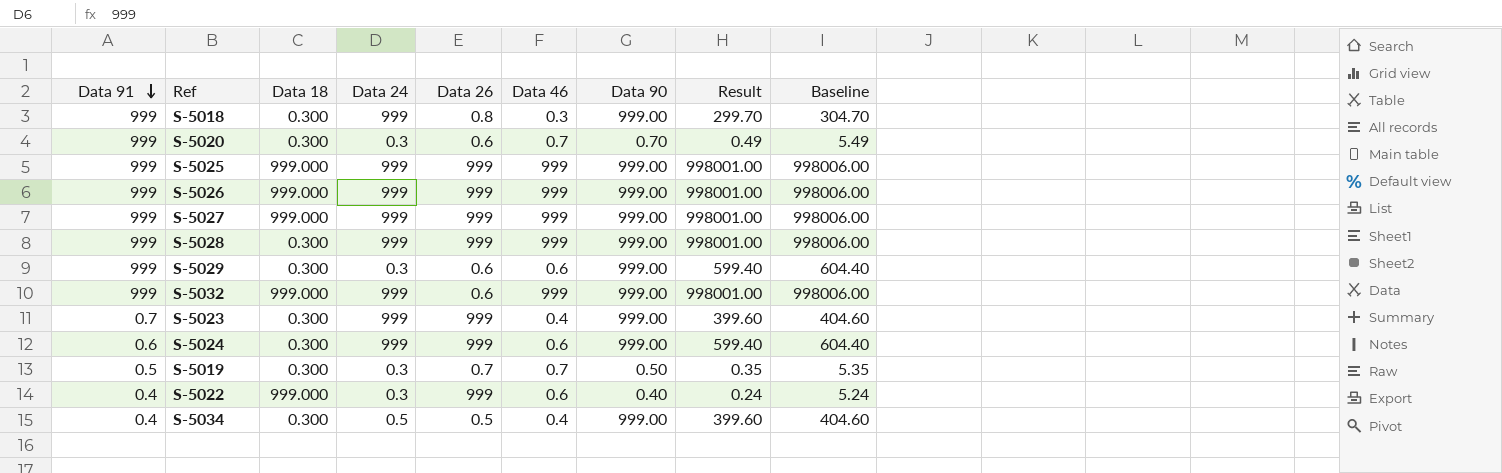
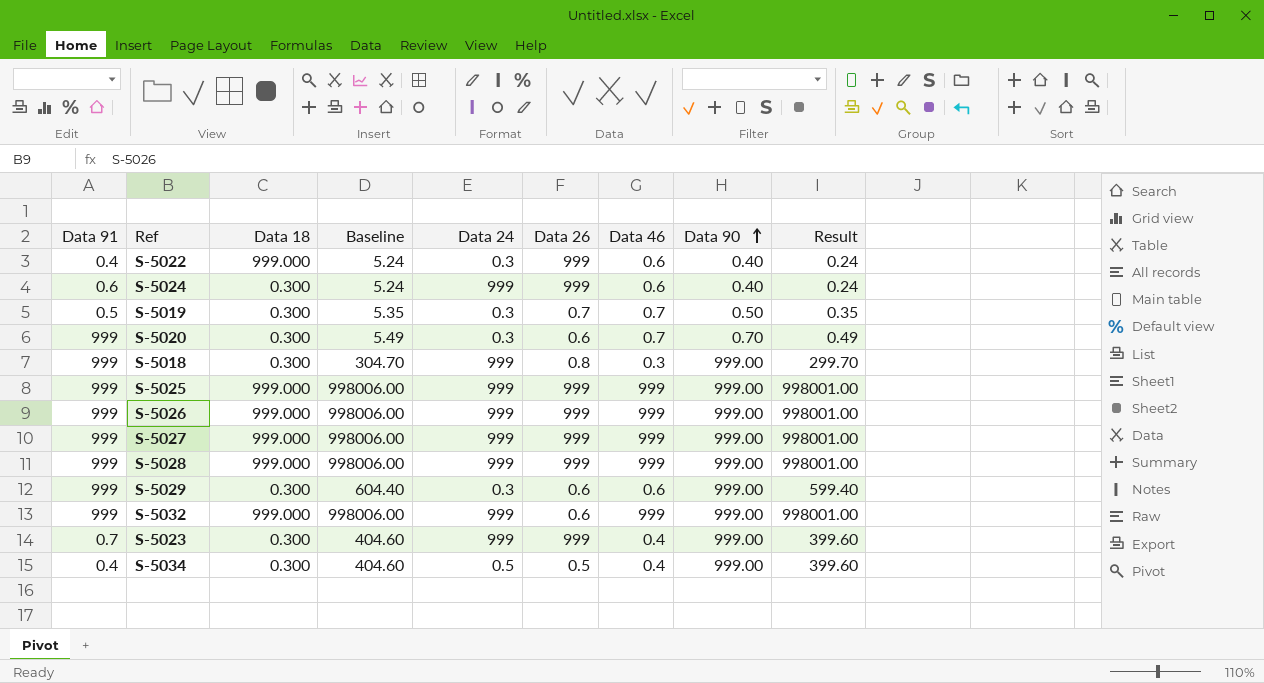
row order: Data 91 descending -> Data 90 ascending
column Baseline | position: 9 -> 4
S-5024 | Baseline: 604.40 -> 5.24
S-5024 | Data 90: 999.00 -> 0.40
S-5024 | Result: 599.40 -> 0.24
S-5028 | Data 18: 0.300 -> 999.000

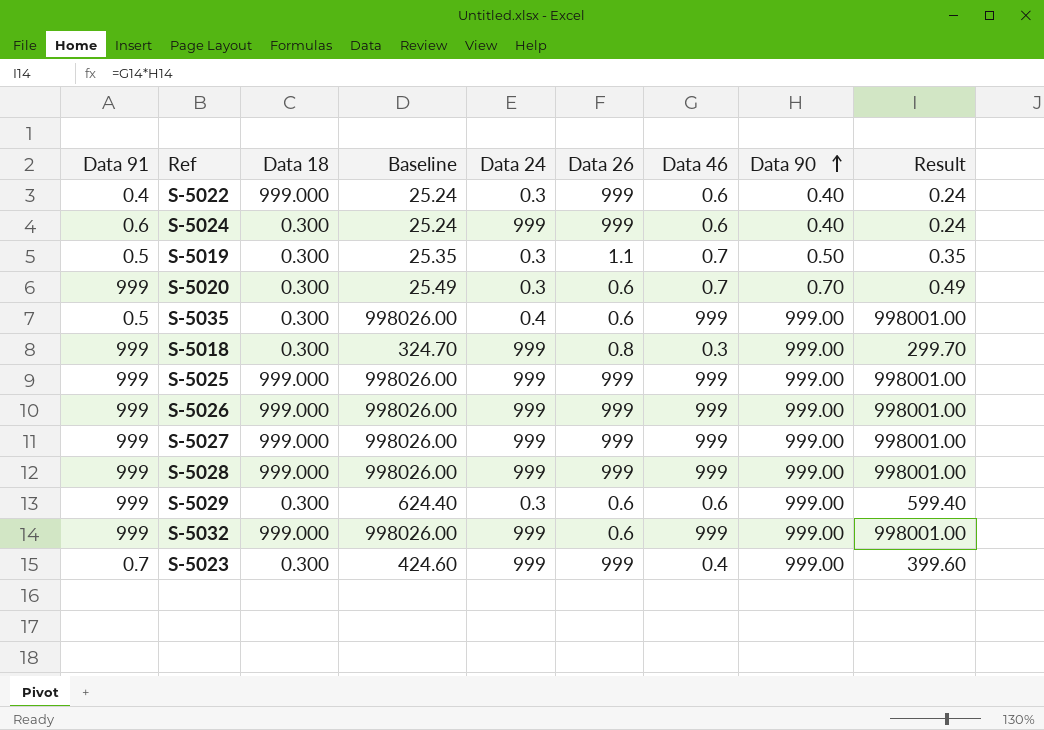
column Baseline | formula: [Result] + 5 -> [Result] + 25
row S-5034: 0.4 | 0.300 | 404.60 | 0.5 | 0.5 | 0.4 | 999.00 | 399.60 -> none
S-5019 | Data 26: 0.7 -> 1.1
row S-5035: none -> 0.5 | 0.300 | 998026.00 | 0.4 | 0.6 | 999 | 999.00 | 998001.00

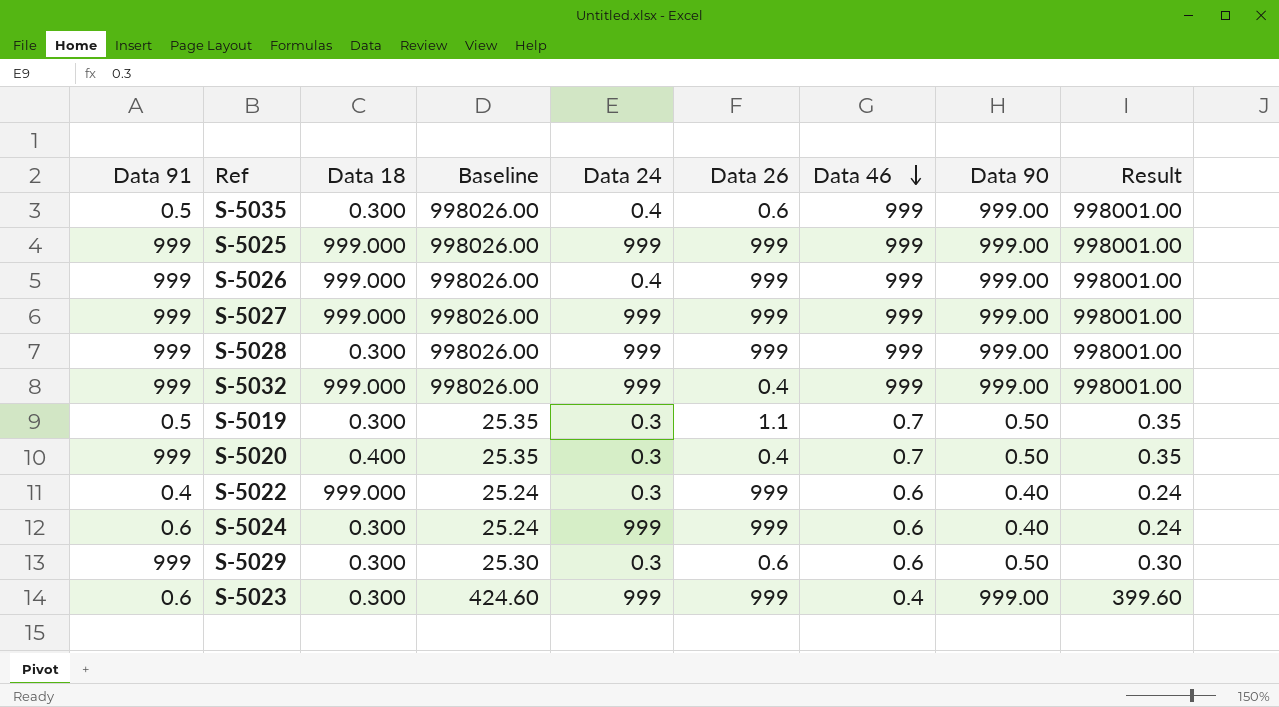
row order: Data 90 ascending -> Data 46 descending
row S-5018: 999 | 0.300 | 324.70 | 999 | 0.8 | 0.3 | 999.00 | 299.70 -> none
S-5026 | Data 24: 999 -> 0.4
S-5028 | Data 18: 999.000 -> 0.300
S-5032 | Data 26: 0.6 -> 0.4
S-5020 | Data 18: 0.300 -> 0.400
S-5020 | Baseline: 25.49 -> 25.35
S-5020 | Data 26: 0.6 -> 0.4
S-5020 | Data 90: 0.70 -> 0.50
S-5020 | Result: 0.49 -> 0.35
S-5029 | Baseline: 624.40 -> 25.30
S-5029 | Data 90: 999.00 -> 0.50
S-5029 | Result: 599.40 -> 0.30
S-5023 | Data 91: 0.7 -> 0.6

